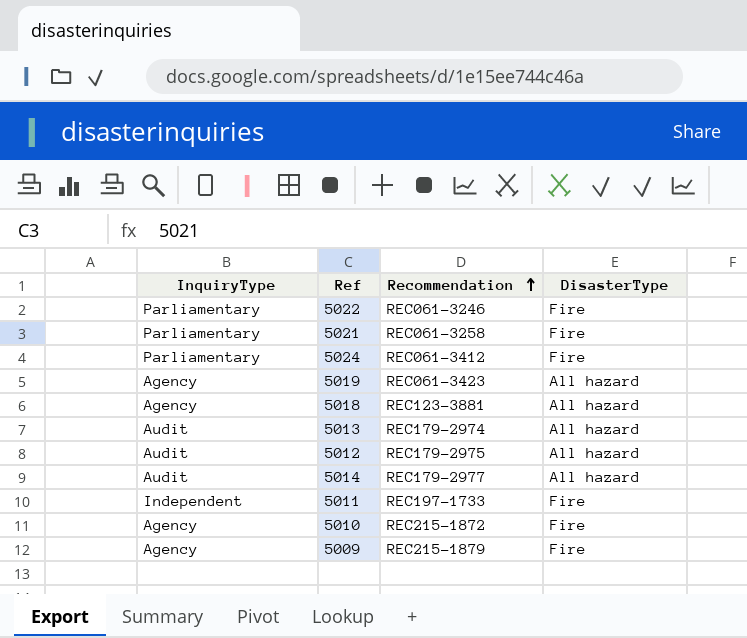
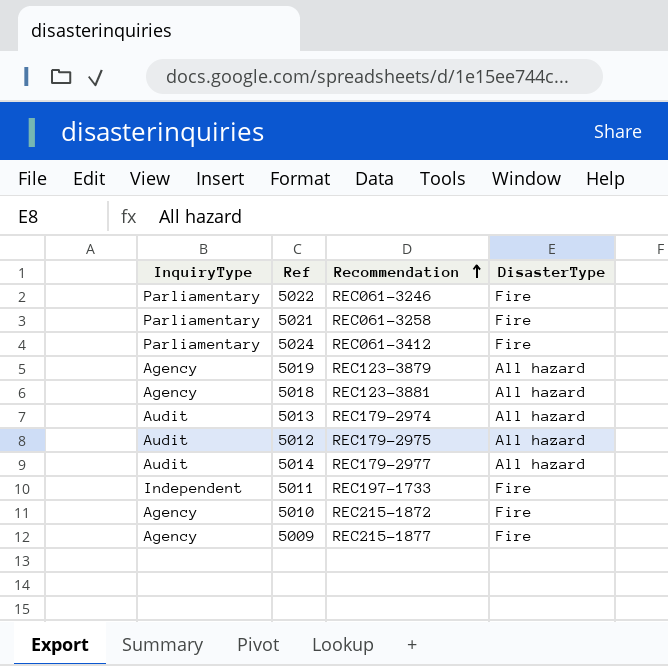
5019 | Recommendation: REC061-3423 -> REC123-3879
5009 | Recommendation: REC215-1879 -> REC215-1877

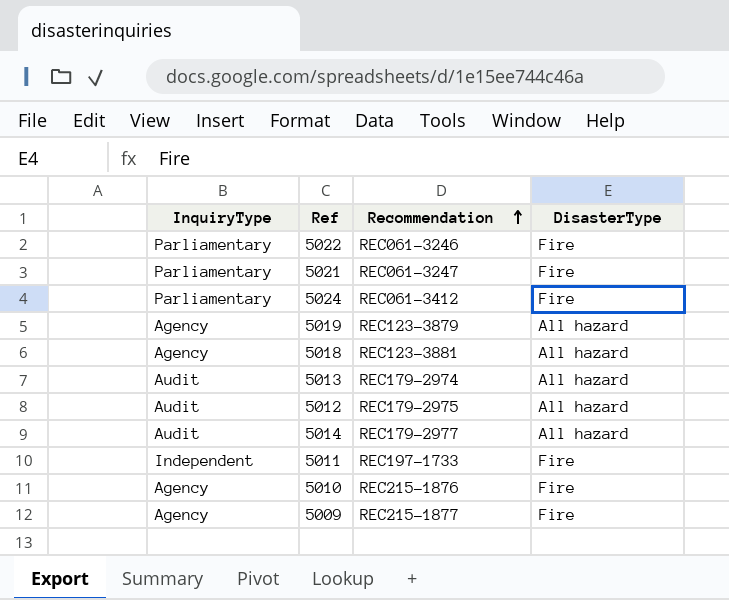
5021 | Recommendation: REC061-3258 -> REC061-3247
5010 | Recommendation: REC215-1872 -> REC215-1876

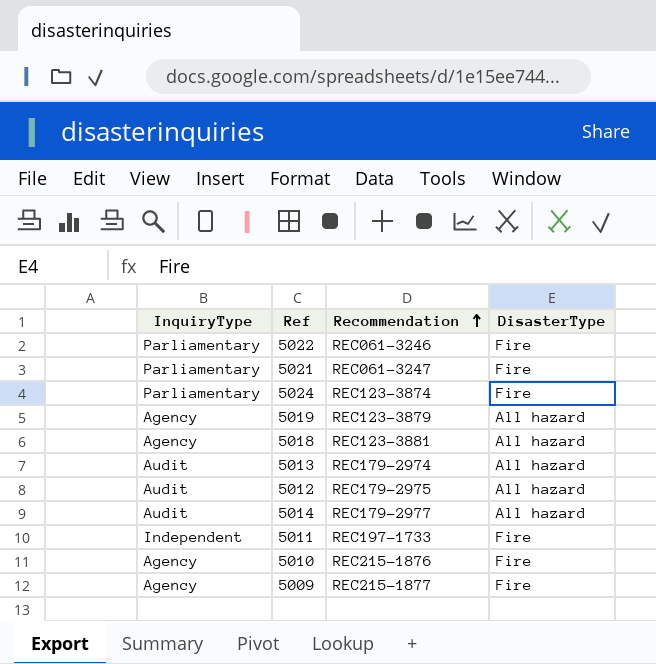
5024 | Recommendation: REC061-3412 -> REC123-3874

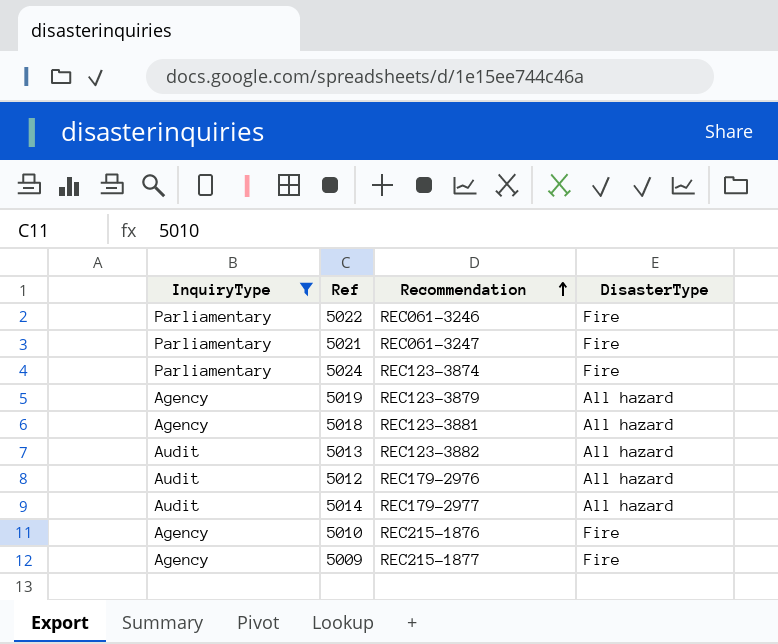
filter: none -> InquiryType != Independent
5013 | Recommendation: REC179-2974 -> REC123-3882
5012 | Recommendation: REC179-2975 -> REC179-2976

